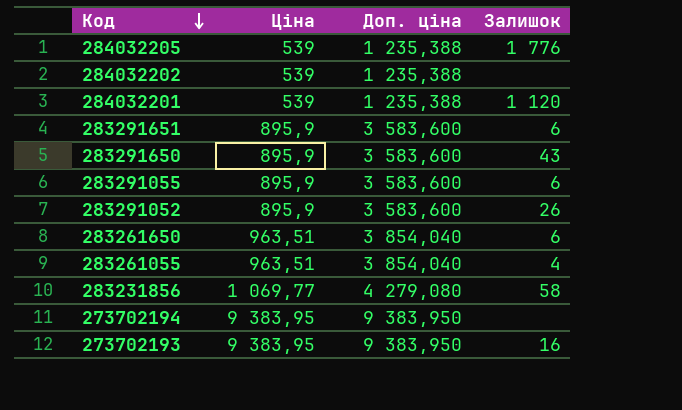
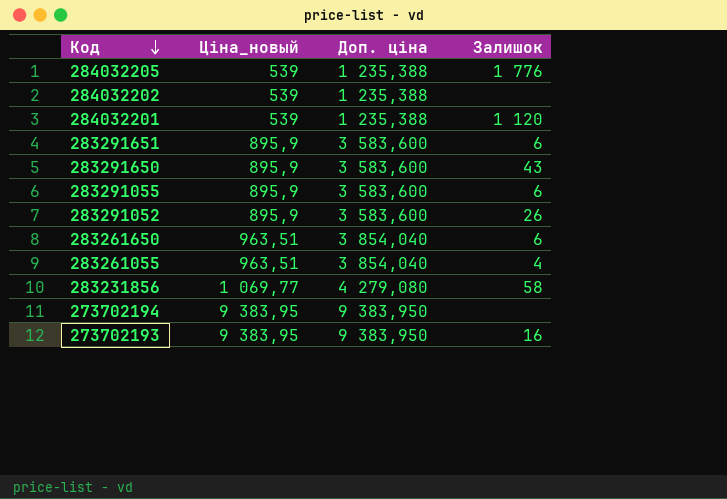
column name: Ціна -> Ціна_новый

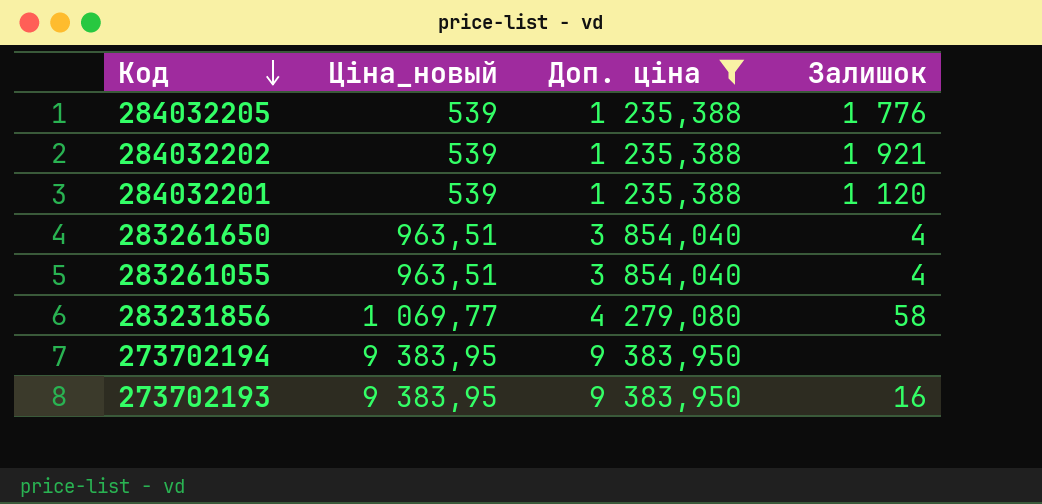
filter: none -> Доп. ціна != 3 583,600
284032202 | Залишок: none -> 1 921
283261650 | Залишок: 6 -> 4

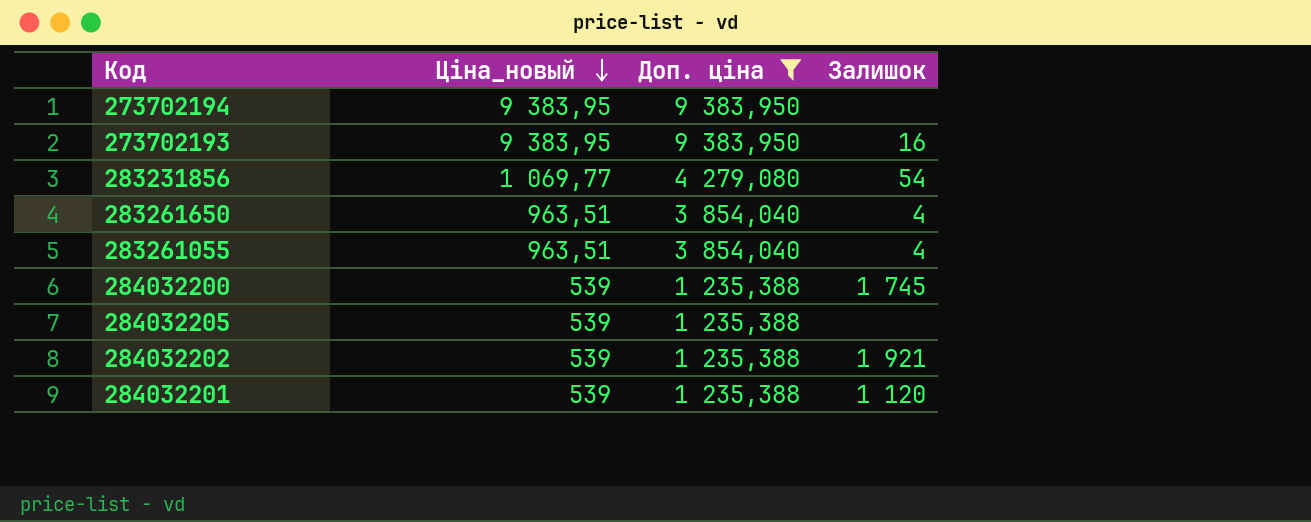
row order: Код descending -> Ціна_новый descending
283231856 | Залишок: 58 -> 54
row 284032200: none -> 539 | 1 235,388 | 1 745
284032205 | Залишок: 1 776 -> none

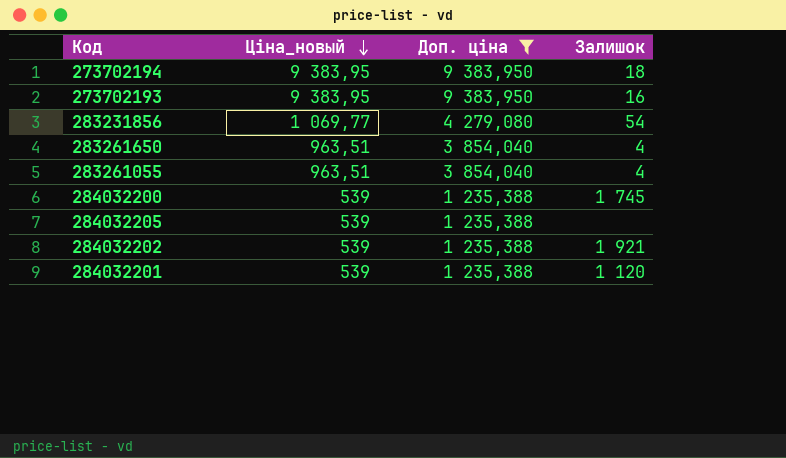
273702194 | Залишок: none -> 18

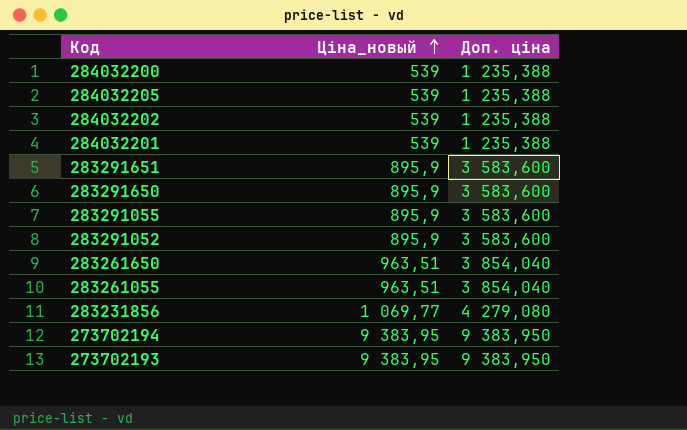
filter: Доп. ціна != 3 583,600 -> none
row order: Ціна_новый descending -> Ціна_новый ascending
column Залишок | position: 4 -> none

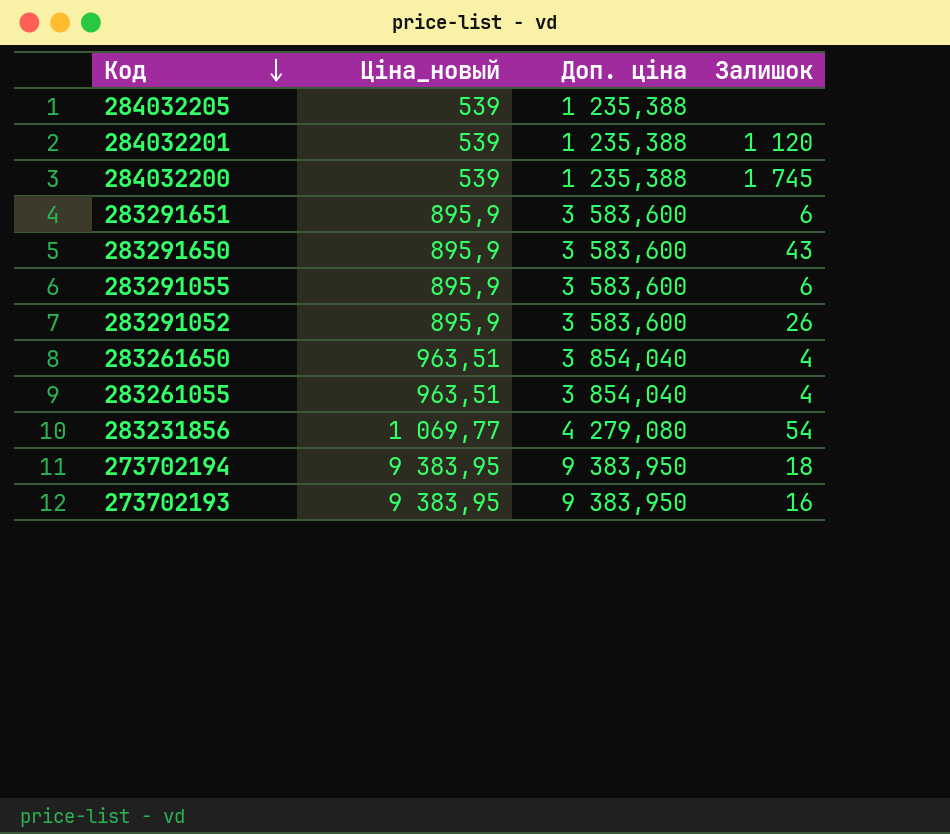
row order: Ціна_новый ascending -> Код descending
column Залишок | position: none -> 4
row 284032202: 539 | 1 235,388 -> none

